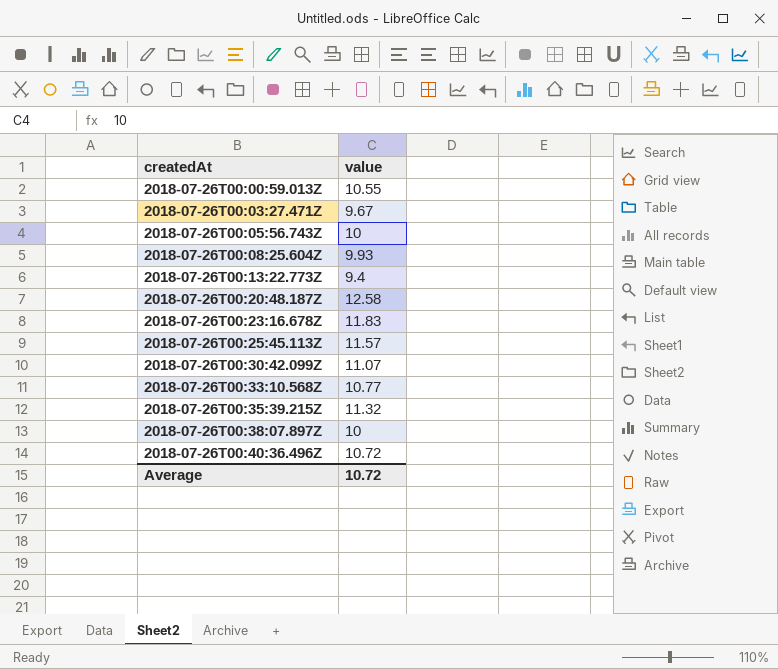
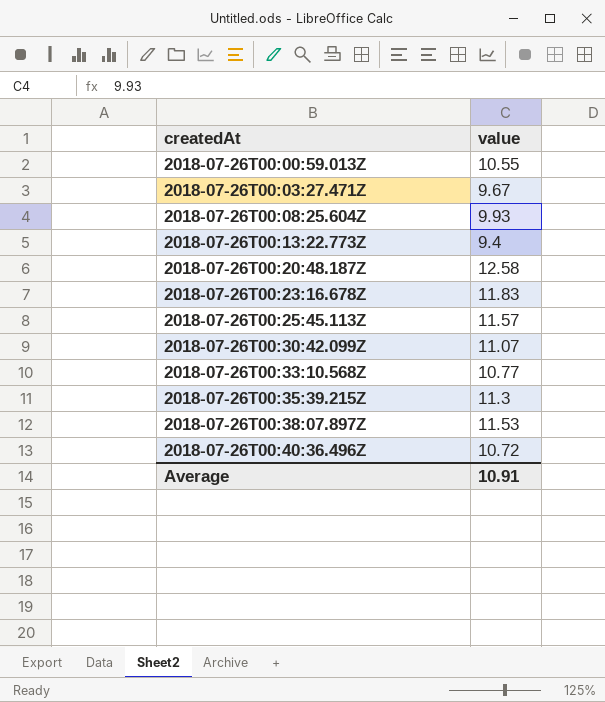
row 2018-07-26T00:05:56.743Z: 10 -> none
2018-07-26T00:35:39.215Z | value: 11.32 -> 11.3
2018-07-26T00:38:07.897Z | value: 10 -> 11.53
Average | value: 10.72 -> 10.91

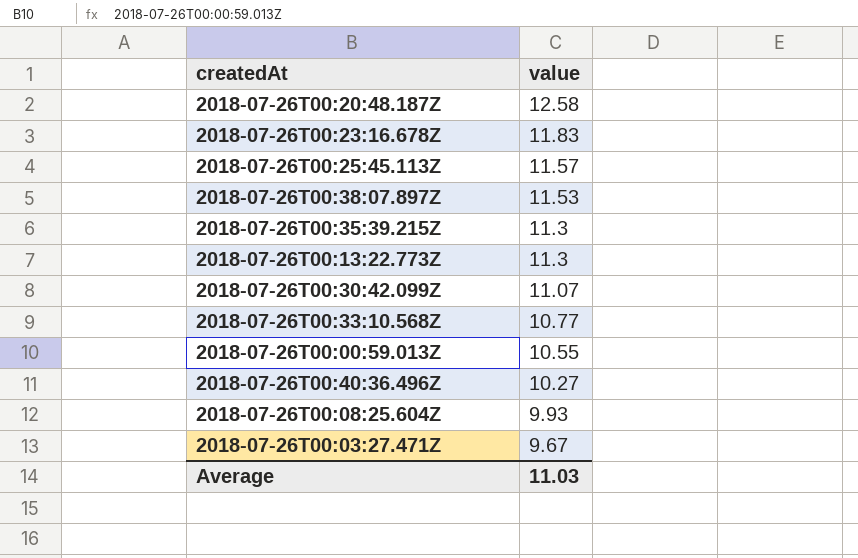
row order: createdAt ascending -> value descending
2018-07-26T00:13:22.773Z | value: 9.4 -> 11.3
2018-07-26T00:40:36.496Z | value: 10.72 -> 10.27
Average | value: 10.91 -> 11.03

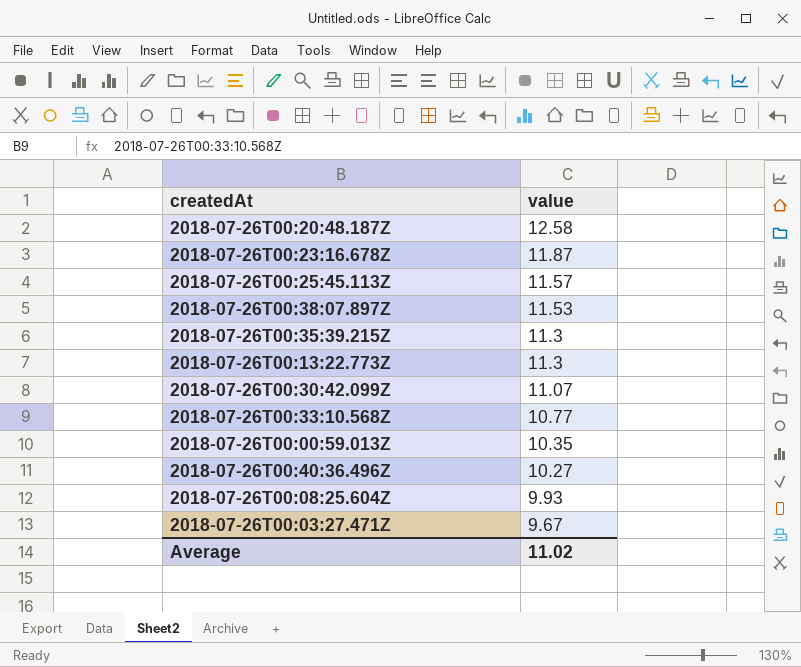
2018-07-26T00:23:16.678Z | value: 11.83 -> 11.87
2018-07-26T00:00:59.013Z | value: 10.55 -> 10.35
Average | value: 11.03 -> 11.02

